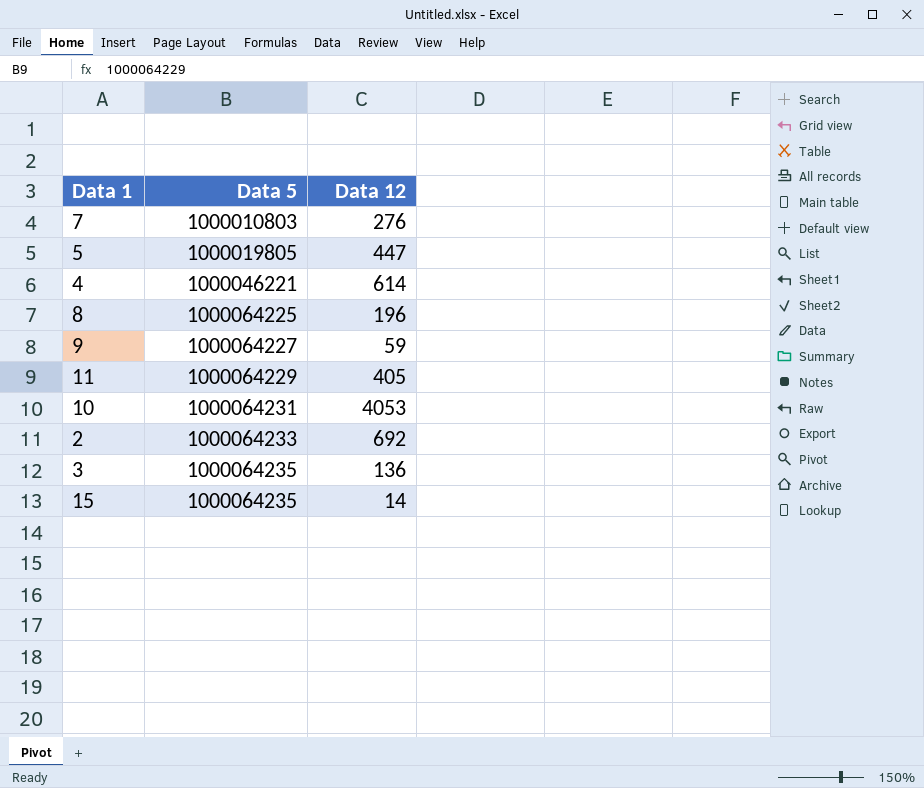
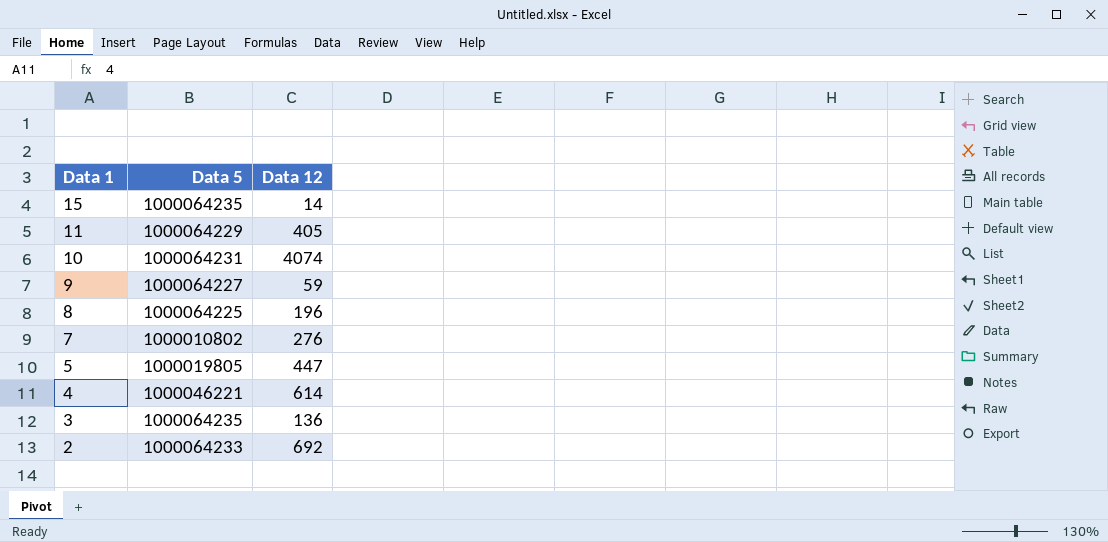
row order: Data 5 ascending -> Data 1 descending
10 | Data 12: 4053 -> 4074
7 | Data 5: 1000010803 -> 1000010802

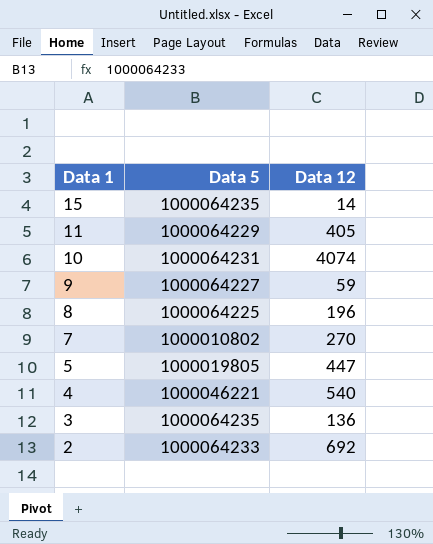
7 | Data 12: 276 -> 270
4 | Data 12: 614 -> 540

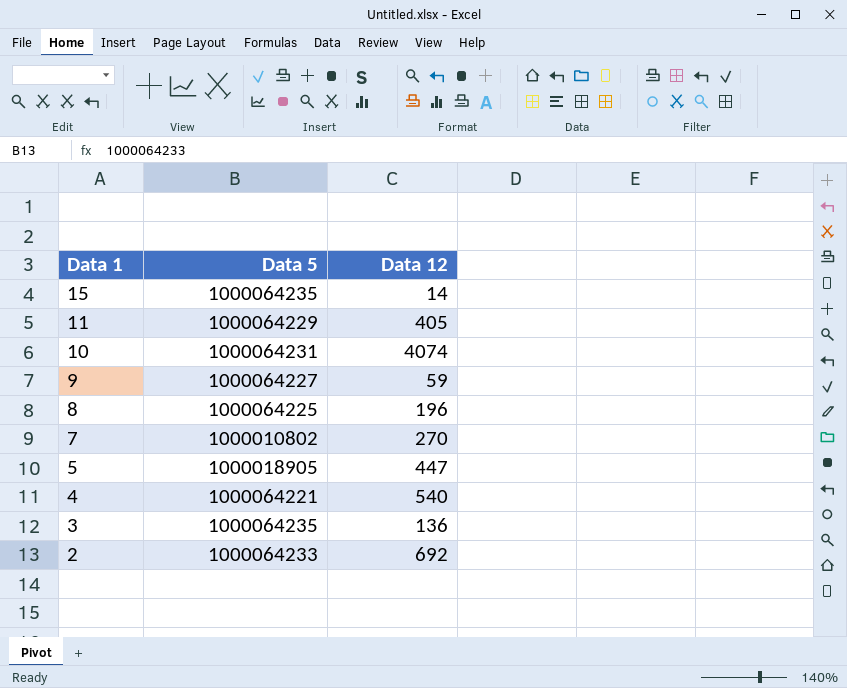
5 | Data 5: 1000019805 -> 1000018905
4 | Data 5: 1000046221 -> 1000064221

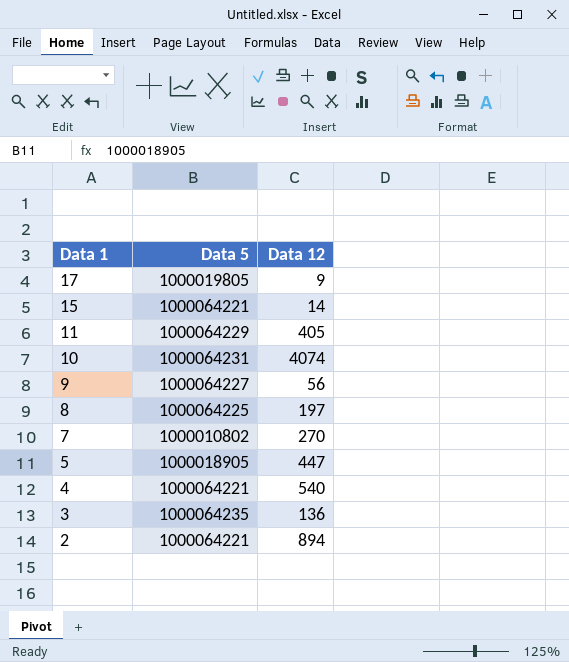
row 17: none -> 1000019805 | 9
15 | Data 5: 1000064235 -> 1000064221
9 | Data 12: 59 -> 56
8 | Data 12: 196 -> 197
2 | Data 5: 1000064233 -> 1000064221
2 | Data 12: 692 -> 894

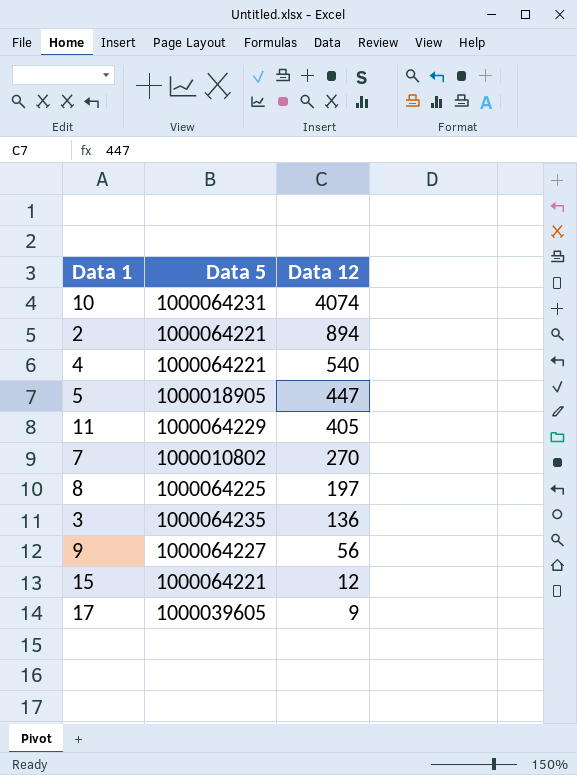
row order: Data 1 descending -> Data 12 descending
15 | Data 12: 14 -> 12
17 | Data 5: 1000019805 -> 1000039605

